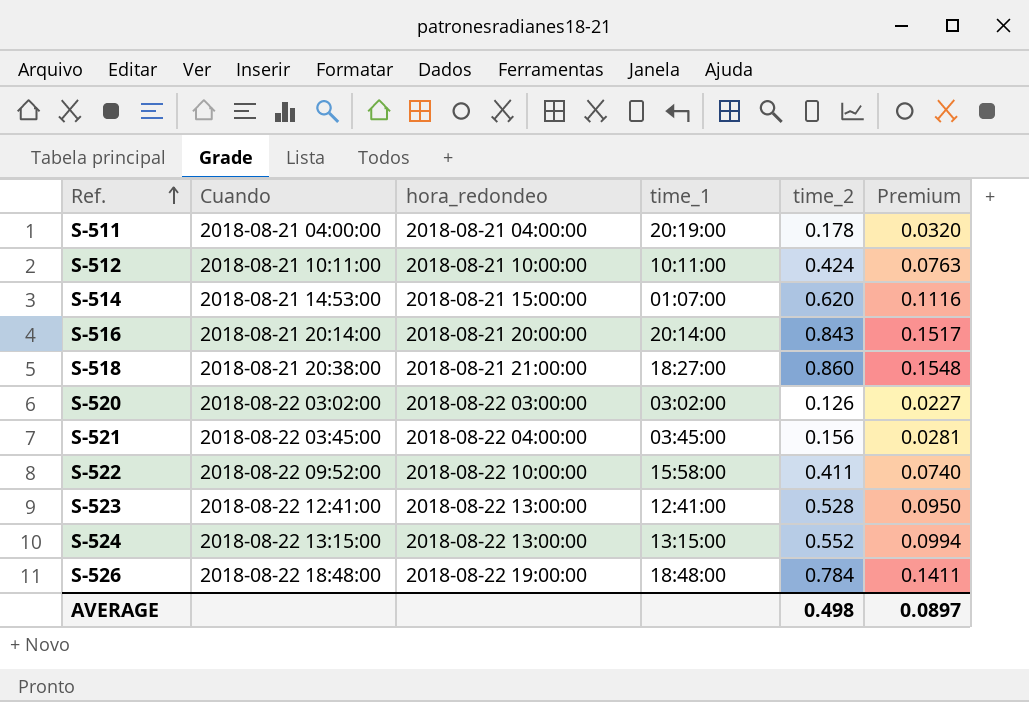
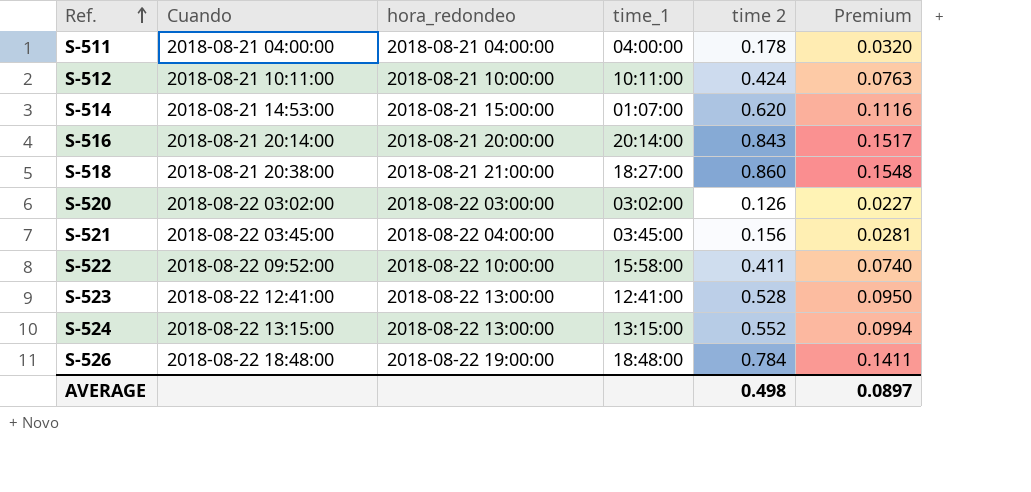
column name: time_2 -> time 2
S-511 | time_1: 20:19:00 -> 04:00:00

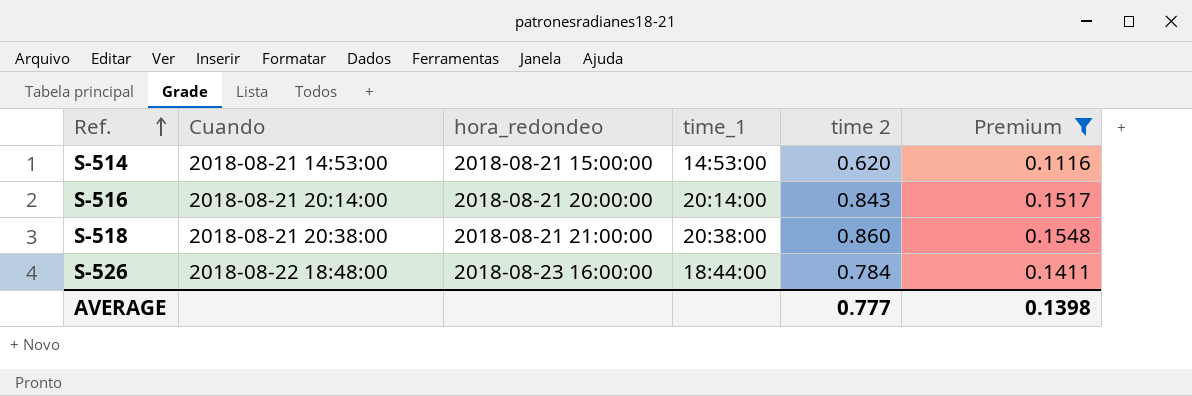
filter: none -> Premium >= 0.1116
S-514 | time_1: 01:07:00 -> 14:53:00
S-518 | time_1: 18:27:00 -> 20:38:00
S-526 | hora_redondeo: 2018-08-22 19:00:00 -> 2018-08-23 16:00:00
S-526 | time_1: 18:48:00 -> 18:44:00
AVERAGE | time 2: 0.498 -> 0.777
AVERAGE | Premium: 0.0897 -> 0.1398

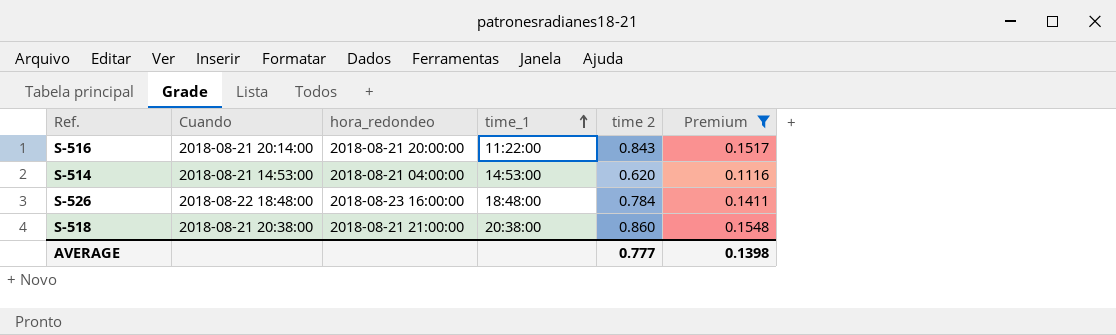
row order: Ref. ascending -> time_1 ascending
S-516 | time_1: 20:14:00 -> 11:22:00
S-514 | hora_redondeo: 2018-08-21 15:00:00 -> 2018-08-21 04:00:00
S-526 | time_1: 18:44:00 -> 18:48:00

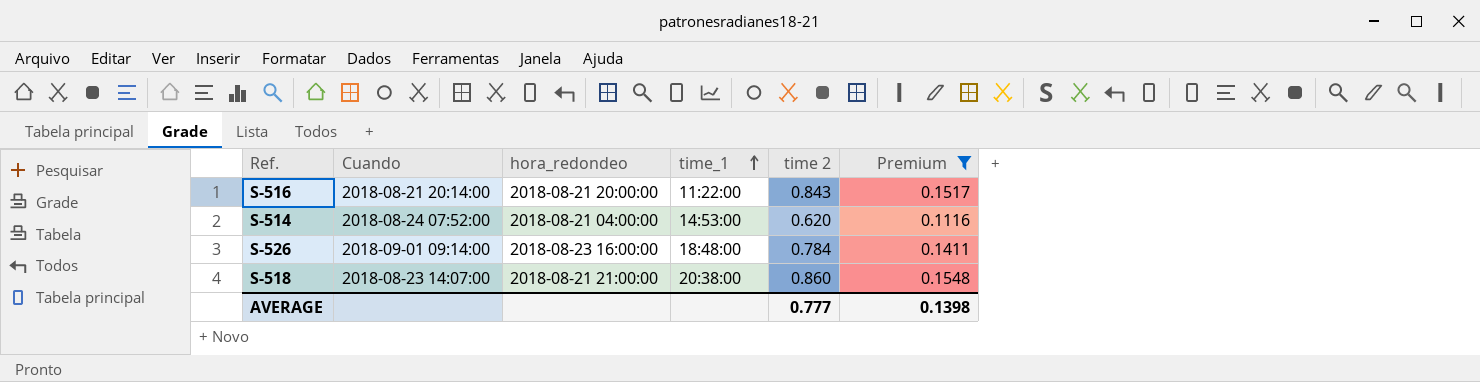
S-514 | Cuando: 2018-08-21 14:53:00 -> 2018-08-24 07:52:00
S-526 | Cuando: 2018-08-22 18:48:00 -> 2018-09-01 09:14:00
S-518 | Cuando: 2018-08-21 20:38:00 -> 2018-08-23 14:07:00

